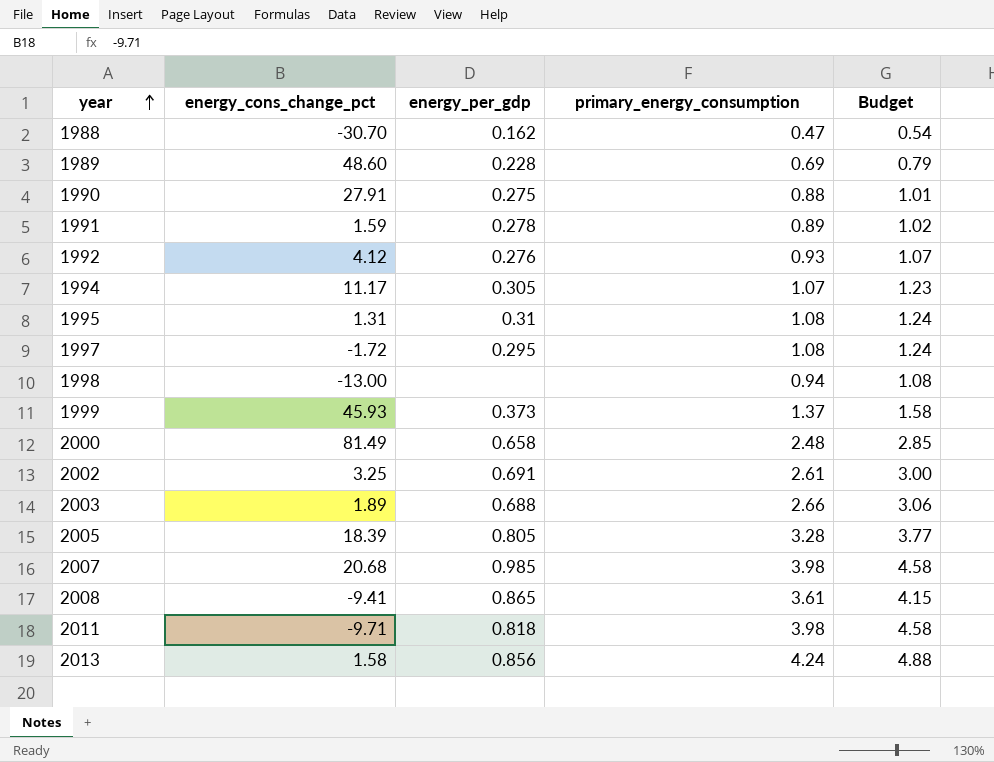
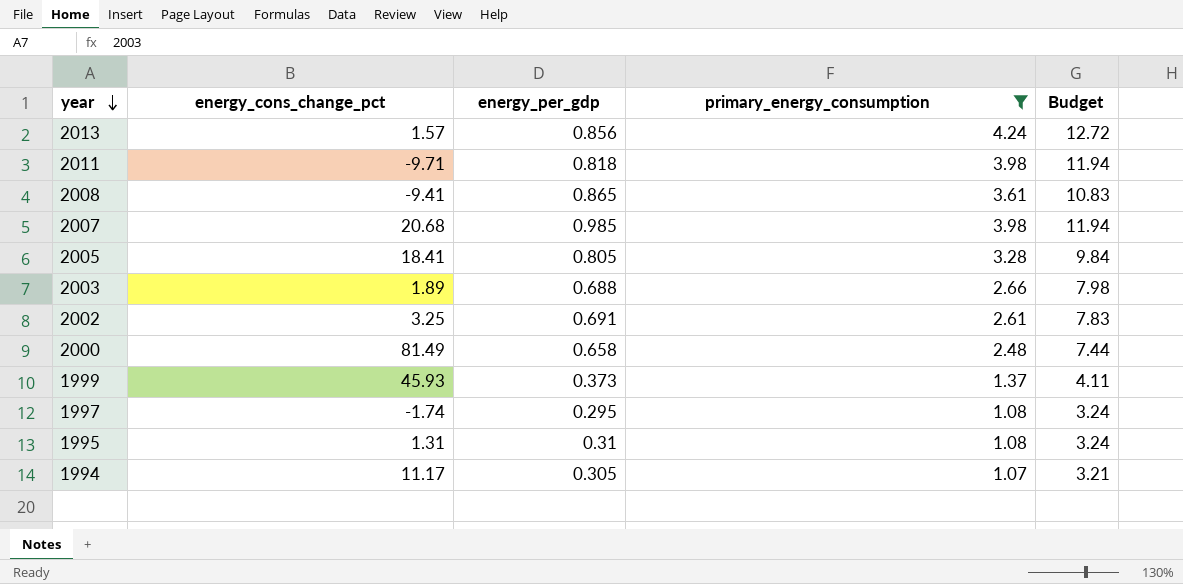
filter: none -> primary_energy_consumption >= 1.07
row order: year ascending -> year descending
column Budget | formula: [primary_energy_consumption] * 1.15 -> [primary_energy_consumption] * 3
2013 | energy_cons_change_pct: 1.58 -> 1.57
2005 | energy_cons_change_pct: 18.39 -> 18.41
1997 | energy_cons_change_pct: -1.72 -> -1.74

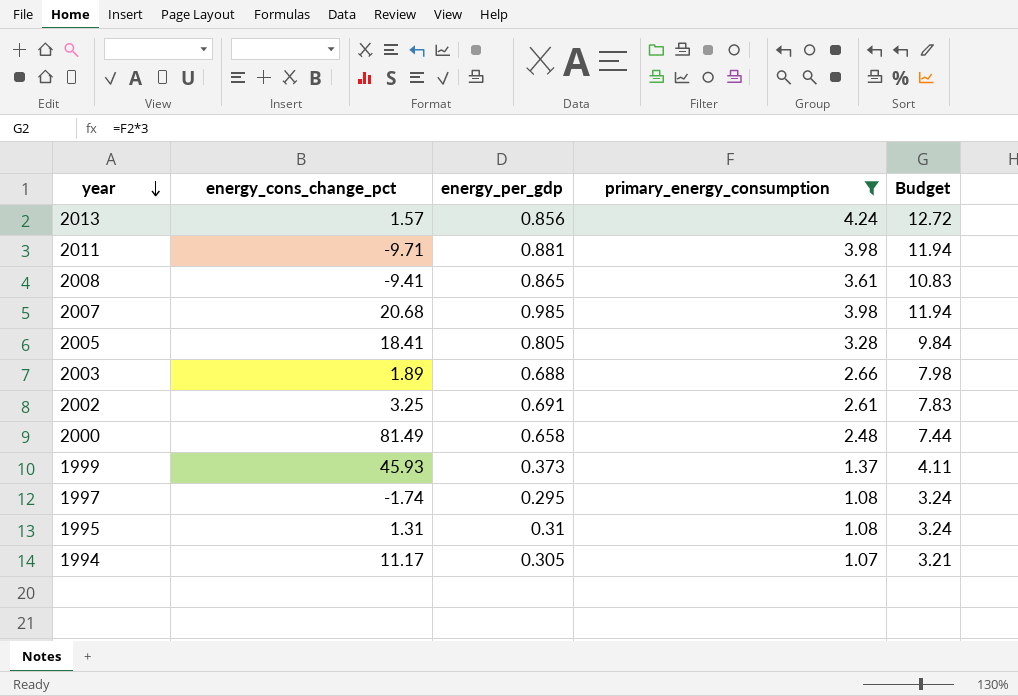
2011 | energy_per_gdp: 0.818 -> 0.881

